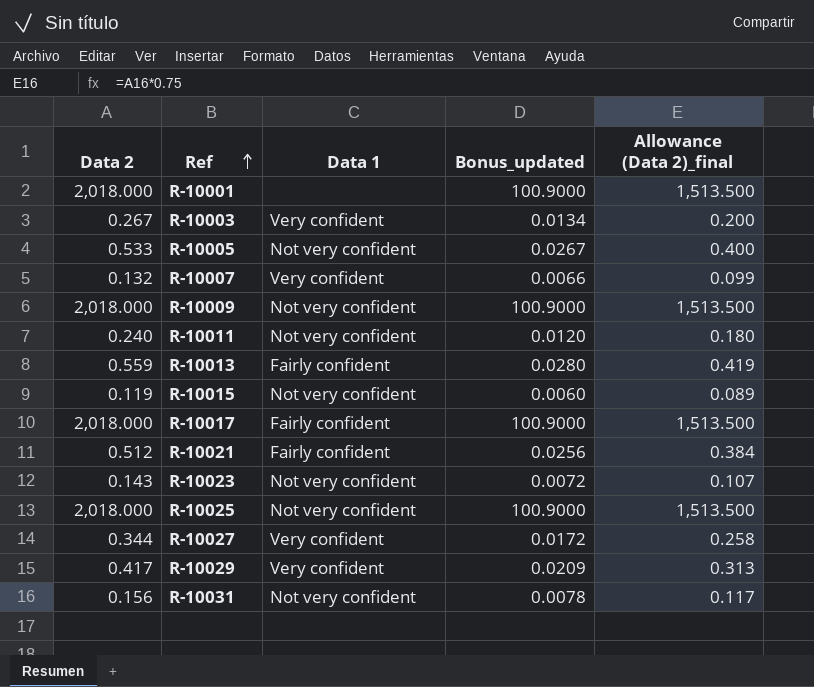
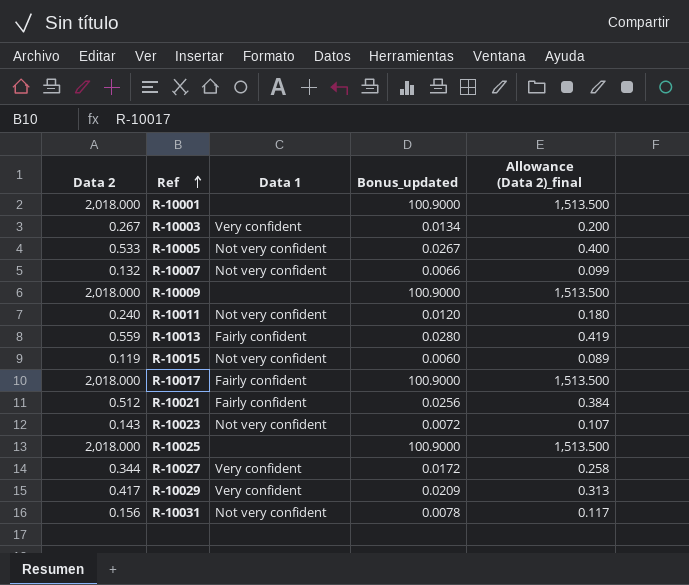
R-10007 | Data 1: Very confident -> Not very confident
R-10009 | Data 1: Not very confident -> none
R-10025 | Data 1: Not very confident -> none

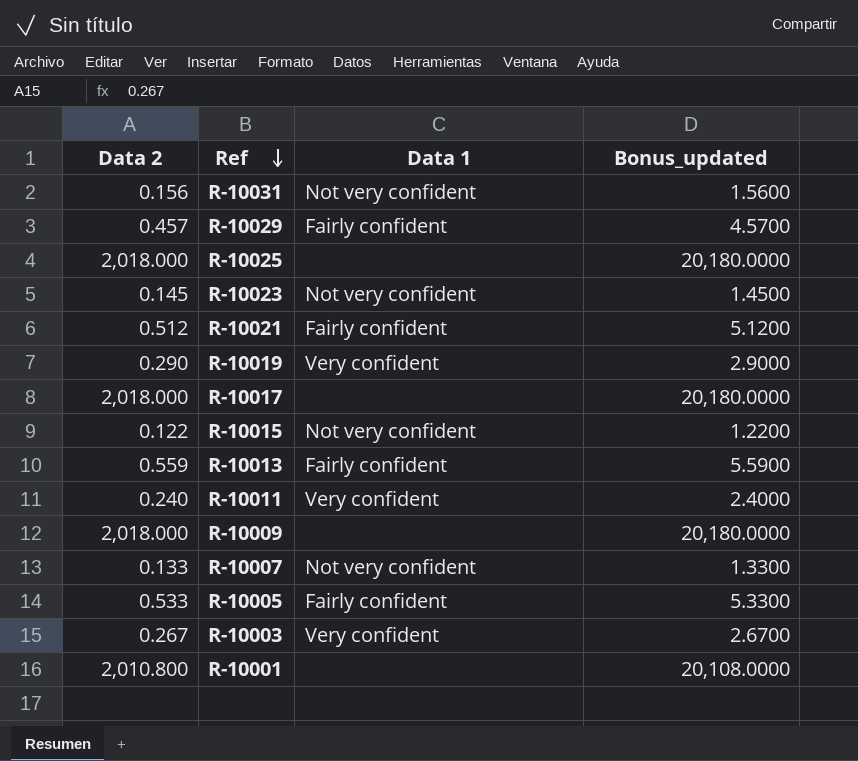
row order: Ref ascending -> Ref descending
column Allowance (Data 2)_final | formula: [Data 2] * 0.75 -> none
column Bonus_updated | formula: [Data 2] * 0.05 -> [Data 2] * 10
row R-10027: 0.344 | Very confident | 0.0172 | 0.258 -> none
R-10029 | Data 2: 0.417 -> 0.457
R-10029 | Data 1: Very confident -> Fairly confident
R-10023 | Data 2: 0.143 -> 0.145
row R-10019: none -> 0.290 | Very confident | 2.9000
R-10017 | Data 1: Fairly confident -> none
R-10015 | Data 2: 0.119 -> 0.122
R-10011 | Data 1: Not very confident -> Very confident
R-10007 | Data 2: 0.132 -> 0.133
R-10005 | Data 1: Not very confident -> Fairly confident
R-10001 | Data 2: 2,018.000 -> 2,010.800

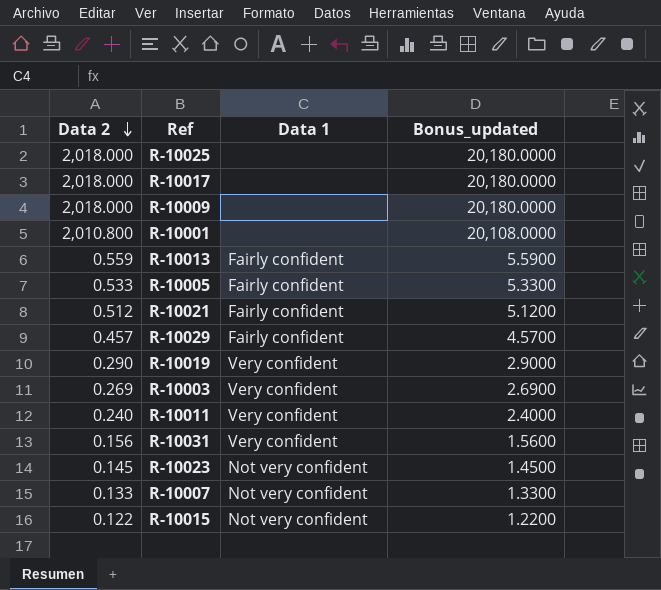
row order: Ref descending -> Data 2 descending
R-10003 | Data 2: 0.267 -> 0.269
R-10003 | Bonus_updated: 2.6700 -> 2.6900
R-10031 | Data 1: Not very confident -> Very confident

